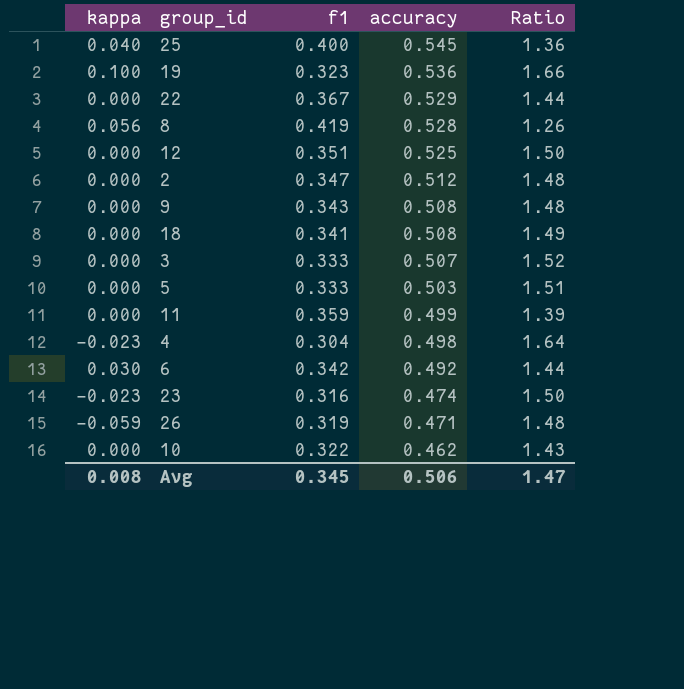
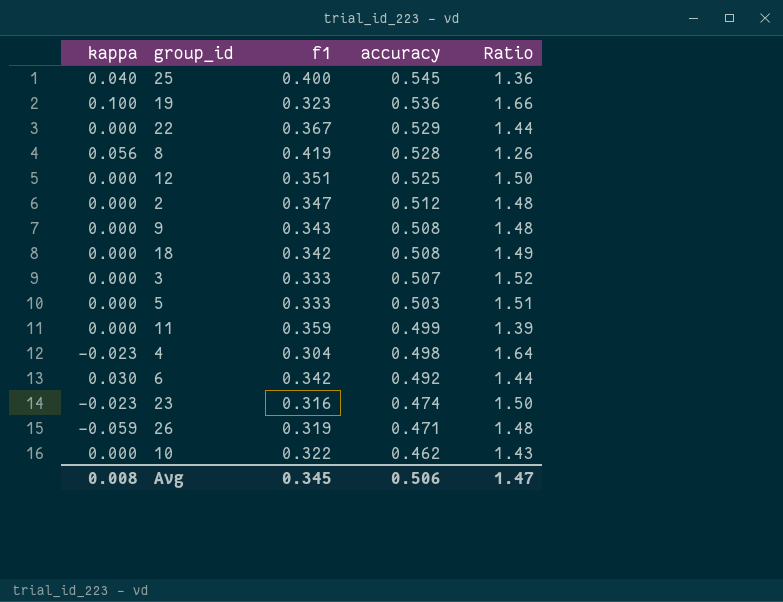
18 | f1: 0.341 -> 0.342

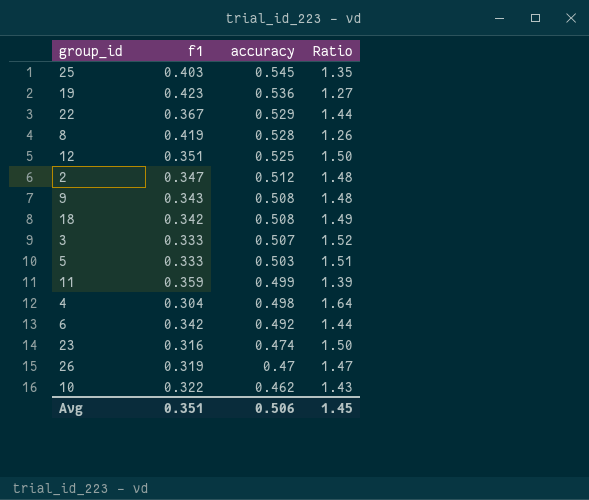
column kappa | position: 1 -> none
25 | f1: 0.400 -> 0.403
25 | Ratio: 1.36 -> 1.35
19 | f1: 0.323 -> 0.423
19 | Ratio: 1.66 -> 1.27
26 | accuracy: 0.471 -> 0.47
26 | Ratio: 1.48 -> 1.47
Avg | f1: 0.345 -> 0.351
Avg | Ratio: 1.47 -> 1.45

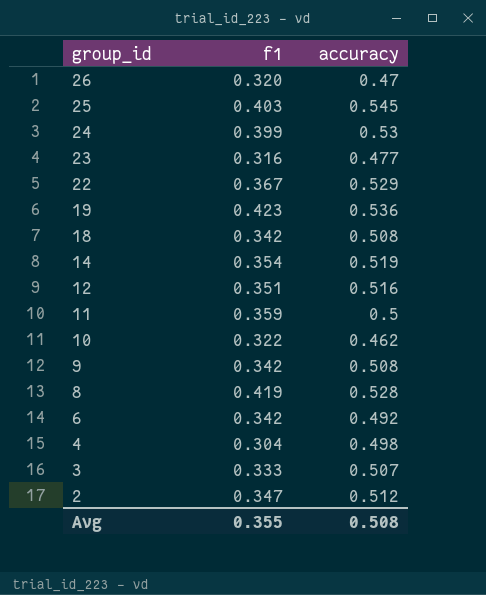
row order: accuracy descending -> group_id descending
column Ratio | formula: [accuracy] / [f1] -> none
row 5: 0.333 | 0.503 | 1.51 -> none
26 | f1: 0.319 -> 0.320
row 24: none -> 0.399 | 0.53
23 | accuracy: 0.474 -> 0.477
row 14: none -> 0.354 | 0.519
12 | accuracy: 0.525 -> 0.516
11 | accuracy: 0.499 -> 0.5
9 | f1: 0.343 -> 0.342
Avg | f1: 0.351 -> 0.355
Avg | accuracy: 0.506 -> 0.508

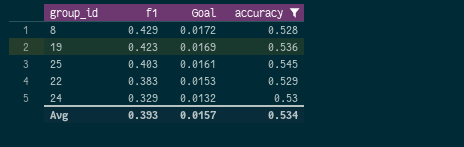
filter: none -> accuracy >= 0.528
row order: group_id descending -> f1 descending
column Goal | formula: none -> [f1] * 0.04
8 | f1: 0.419 -> 0.429
22 | f1: 0.367 -> 0.383
24 | f1: 0.399 -> 0.329
Avg | f1: 0.355 -> 0.393
Avg | accuracy: 0.508 -> 0.534

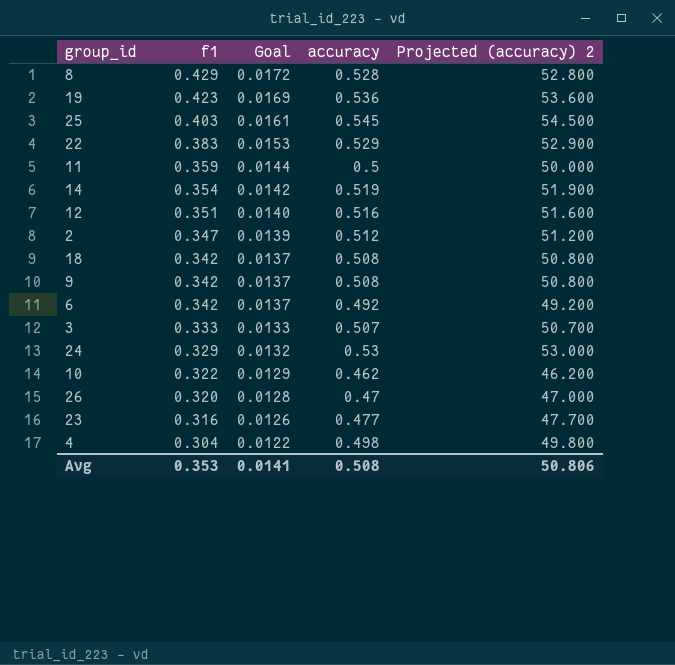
filter: accuracy >= 0.528 -> none
column Projected (accuracy) 2 | formula: none -> [accuracy] * 100
Avg | f1: 0.393 -> 0.353
Avg | Goal: 0.0157 -> 0.0141
Avg | accuracy: 0.534 -> 0.508

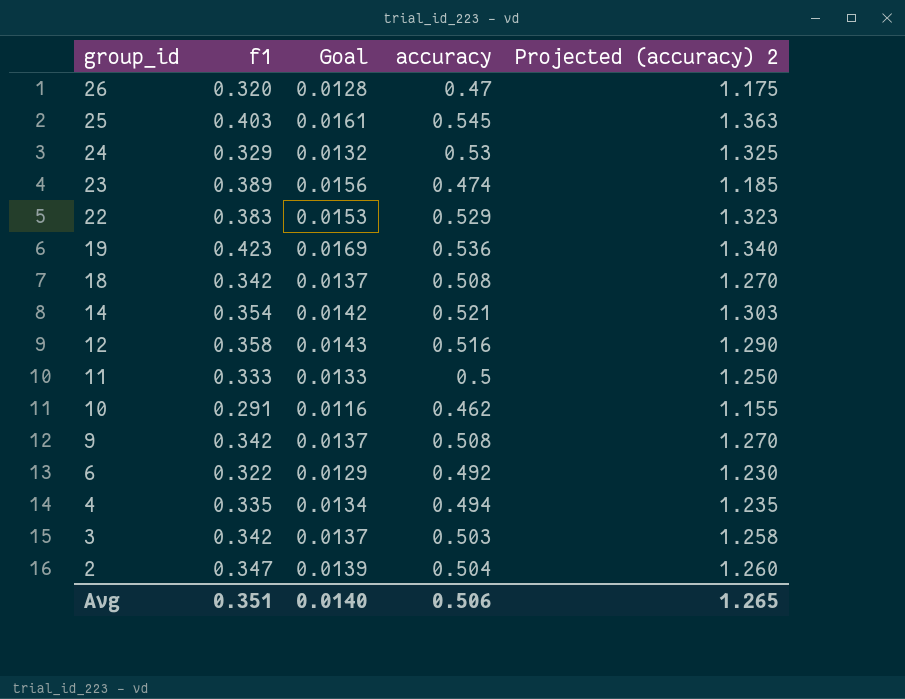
row order: f1 descending -> group_id descending
column Projected (accuracy) 2 | formula: [accuracy] * 100 -> [accuracy] * 2.5
row 8: 0.429 | 0.0172 | 0.528 | 52.800 -> none
23 | f1: 0.316 -> 0.389
23 | Goal: 0.0126 -> 0.0156
23 | accuracy: 0.477 -> 0.474
14 | accuracy: 0.519 -> 0.521
12 | f1: 0.351 -> 0.358
12 | Goal: 0.0140 -> 0.0143
11 | f1: 0.359 -> 0.333
11 | Goal: 0.0144 -> 0.0133
10 | f1: 0.322 -> 0.291
10 | Goal: 0.0129 -> 0.0116
6 | f1: 0.342 -> 0.322
6 | Goal: 0.0137 -> 0.0129
4 | f1: 0.304 -> 0.335
4 | Goal: 0.0122 -> 0.0134
4 | accuracy: 0.498 -> 0.494
3 | f1: 0.333 -> 0.342
3 | Goal: 0.0133 -> 0.0137
3 | accuracy: 0.507 -> 0.503
2 | accuracy: 0.512 -> 0.504
Avg | f1: 0.353 -> 0.351
Avg | Goal: 0.0141 -> 0.0140
Avg | accuracy: 0.508 -> 0.506
Avg | Projected (accuracy) 2: 50.806 -> 1.265

